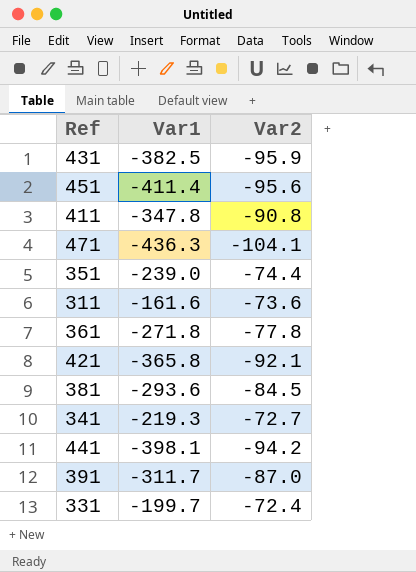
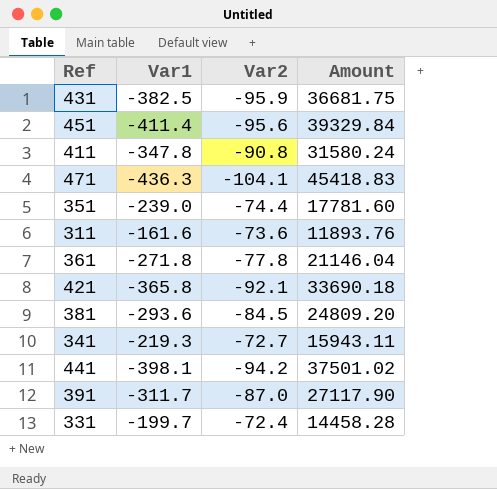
column Amount | formula: none -> [Var1] * [Var2]

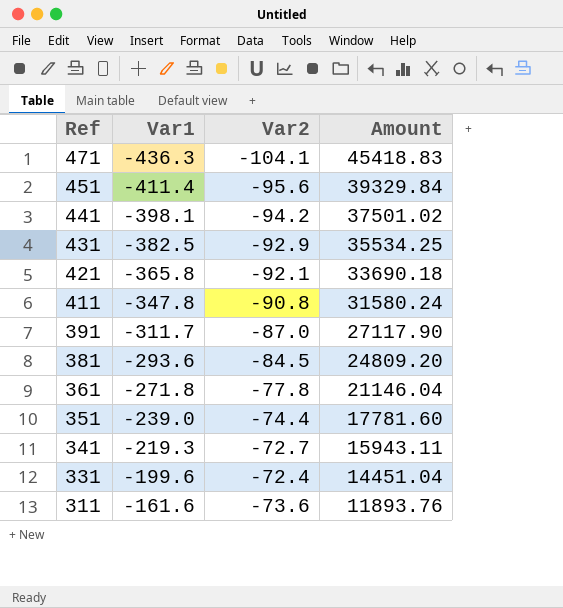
row order: none -> Ref descending
431 | Var2: -95.9 -> -92.9
431 | Amount: 36681.75 -> 35534.25
331 | Var1: -199.7 -> -199.6
331 | Amount: 14458.28 -> 14451.04

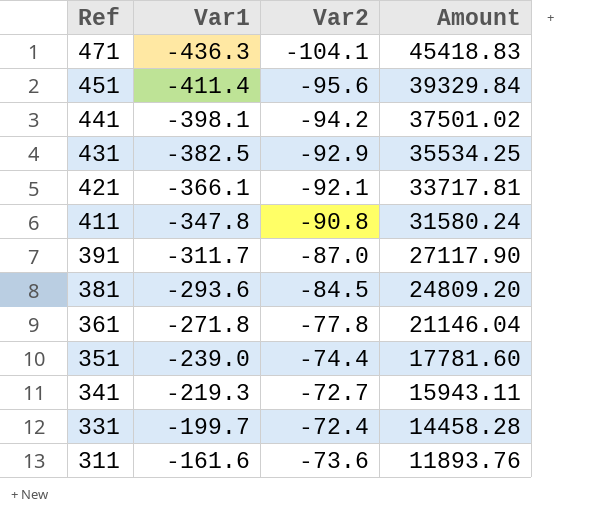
421 | Var1: -365.8 -> -366.1
421 | Amount: 33690.18 -> 33717.81
331 | Var1: -199.6 -> -199.7
331 | Amount: 14451.04 -> 14458.28

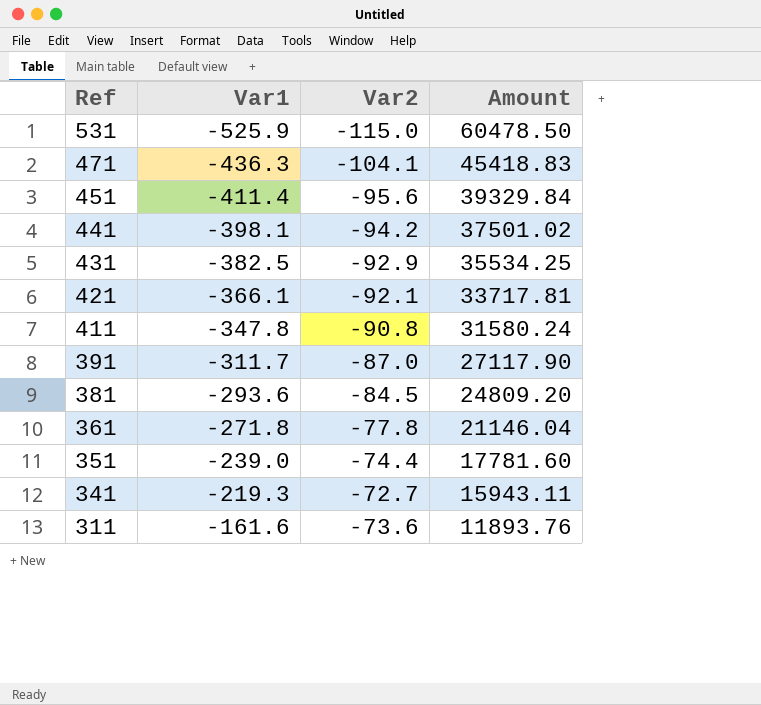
row 331: -199.7 | -72.4 | 14458.28 -> none
row 531: none -> -525.9 | -115.0 | 60478.50

